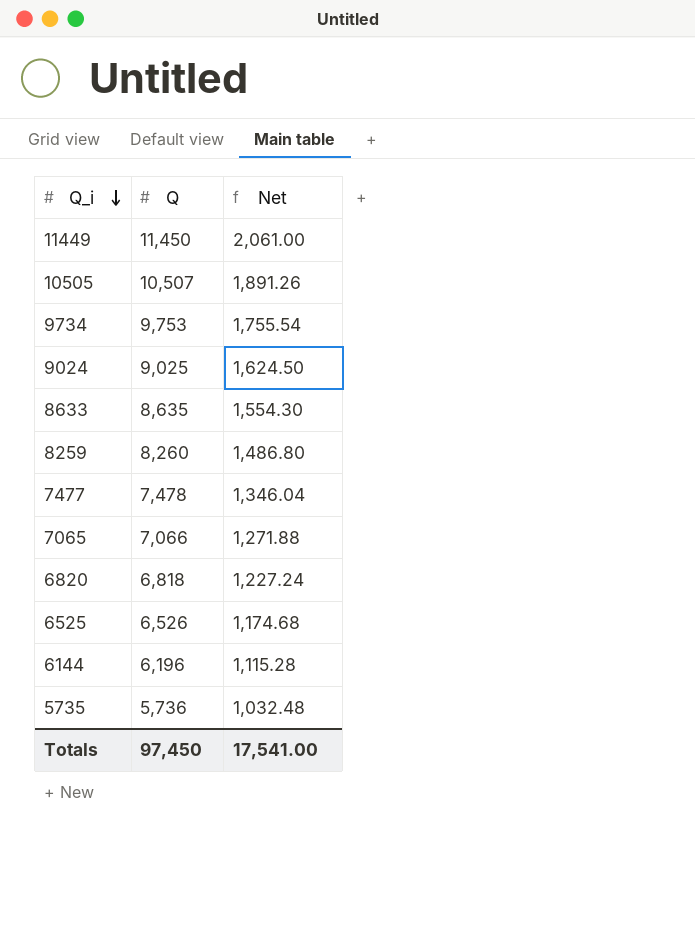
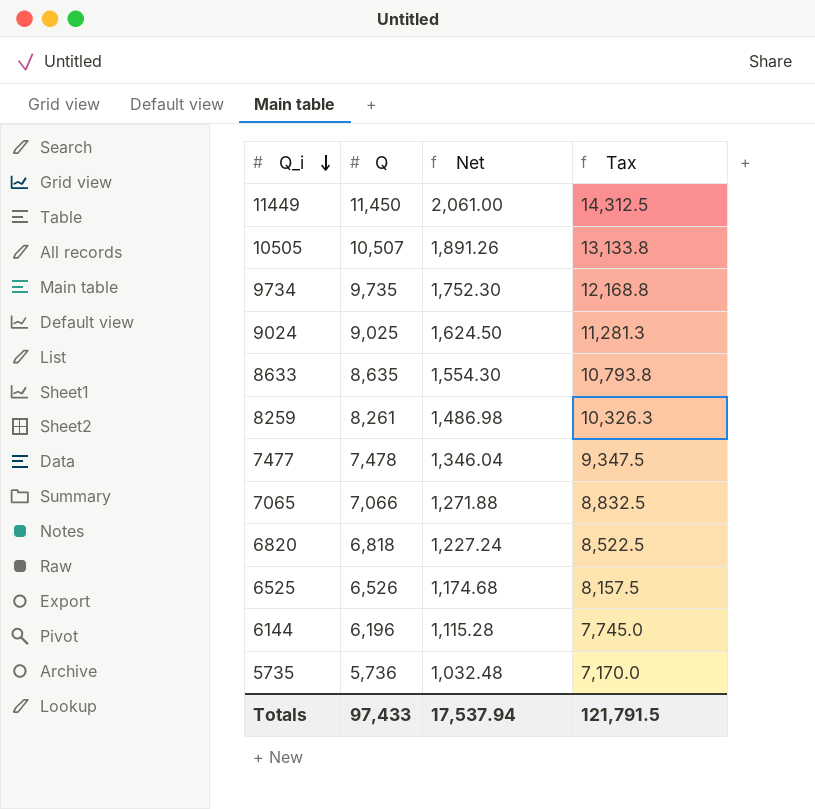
column Tax | formula: none -> [Q] * 1.25
9734 | Q: 9,753 -> 9,735
9734 | Net: 1,755.54 -> 1,752.30
8259 | Q: 8,260 -> 8,261
8259 | Net: 1,486.80 -> 1,486.98
Totals | Q: 97,450 -> 97,433
Totals | Net: 17,541.00 -> 17,537.94

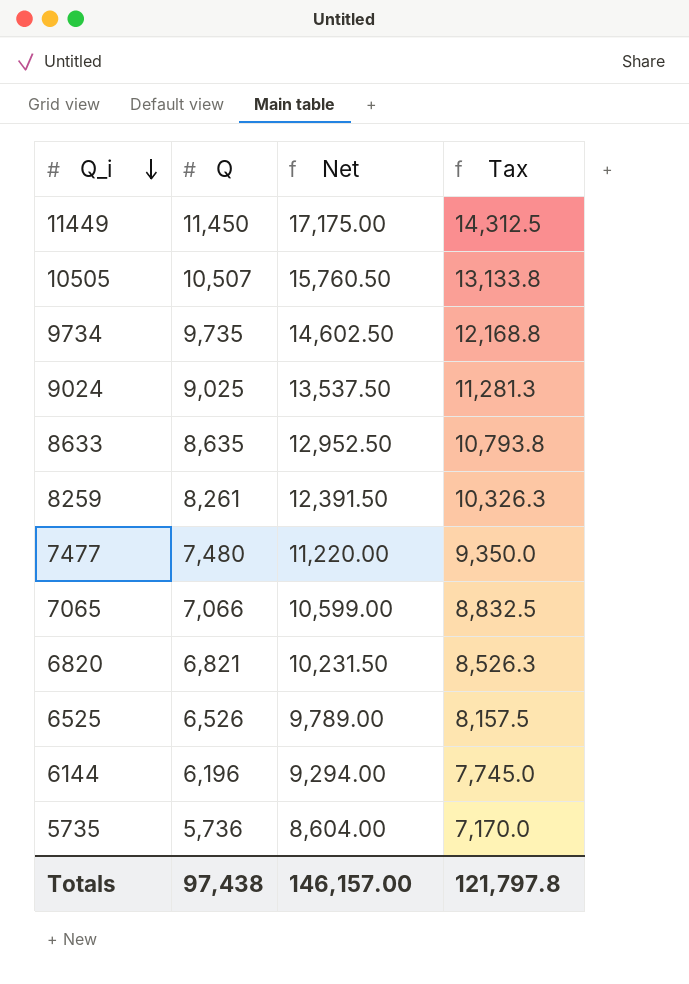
column Net | formula: [Q] * 0.18 -> [Q] * 1.5
7477 | Q: 7,478 -> 7,480
7477 | Tax: 9,347.5 -> 9,350.0
6820 | Q: 6,818 -> 6,821
6820 | Tax: 8,522.5 -> 8,526.3
Totals | Q: 97,433 -> 97,438
Totals | Net: 17,537.94 -> 146,157.00
Totals | Tax: 121,791.5 -> 121,797.8

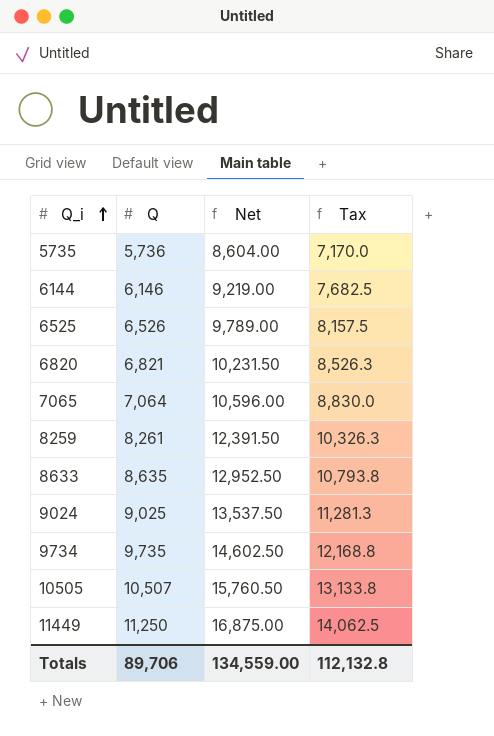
row order: Q_i descending -> Q_i ascending
row 7477: 7,480 | 11,220.00 | 9,350.0 -> none
6144 | Q: 6,196 -> 6,146
6144 | Net: 9,294.00 -> 9,219.00
6144 | Tax: 7,745.0 -> 7,682.5
7065 | Q: 7,066 -> 7,064
7065 | Net: 10,599.00 -> 10,596.00
7065 | Tax: 8,832.5 -> 8,830.0
11449 | Q: 11,450 -> 11,250
11449 | Net: 17,175.00 -> 16,875.00
11449 | Tax: 14,312.5 -> 14,062.5
Totals | Q: 97,438 -> 89,706
Totals | Net: 146,157.00 -> 134,559.00
Totals | Tax: 121,797.8 -> 112,132.8

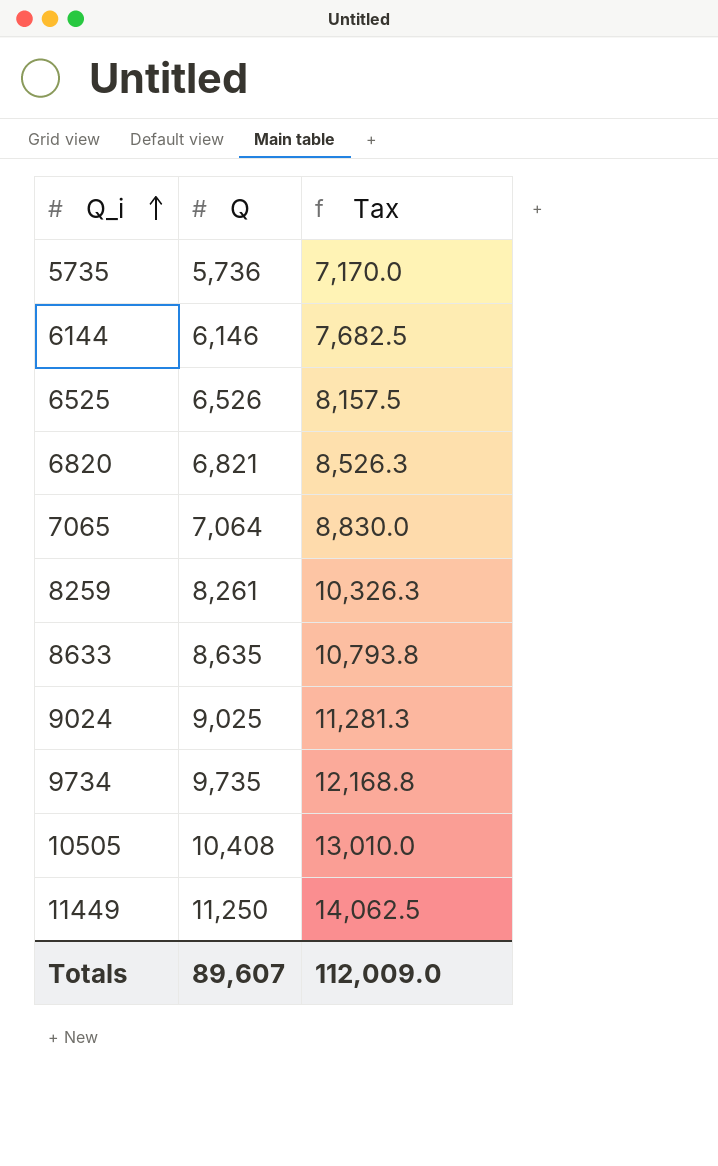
column Net | formula: [Q] * 1.5 -> none
10505 | Q: 10,507 -> 10,408
10505 | Tax: 13,133.8 -> 13,010.0
Totals | Q: 89,706 -> 89,607
Totals | Tax: 112,132.8 -> 112,009.0

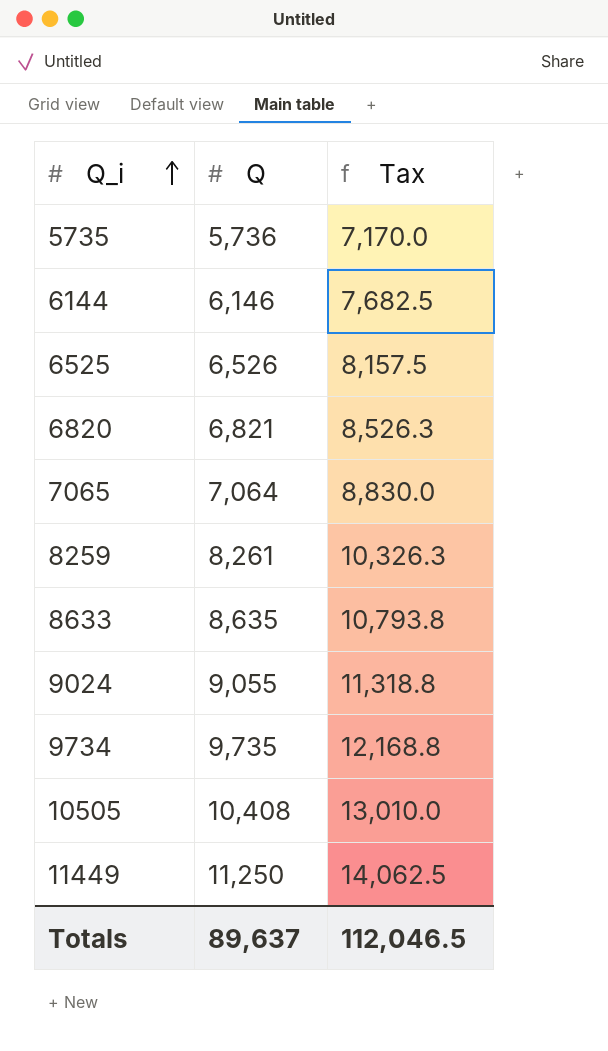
9024 | Q: 9,025 -> 9,055
9024 | Tax: 11,281.3 -> 11,318.8
Totals | Q: 89,607 -> 89,637
Totals | Tax: 112,009.0 -> 112,046.5

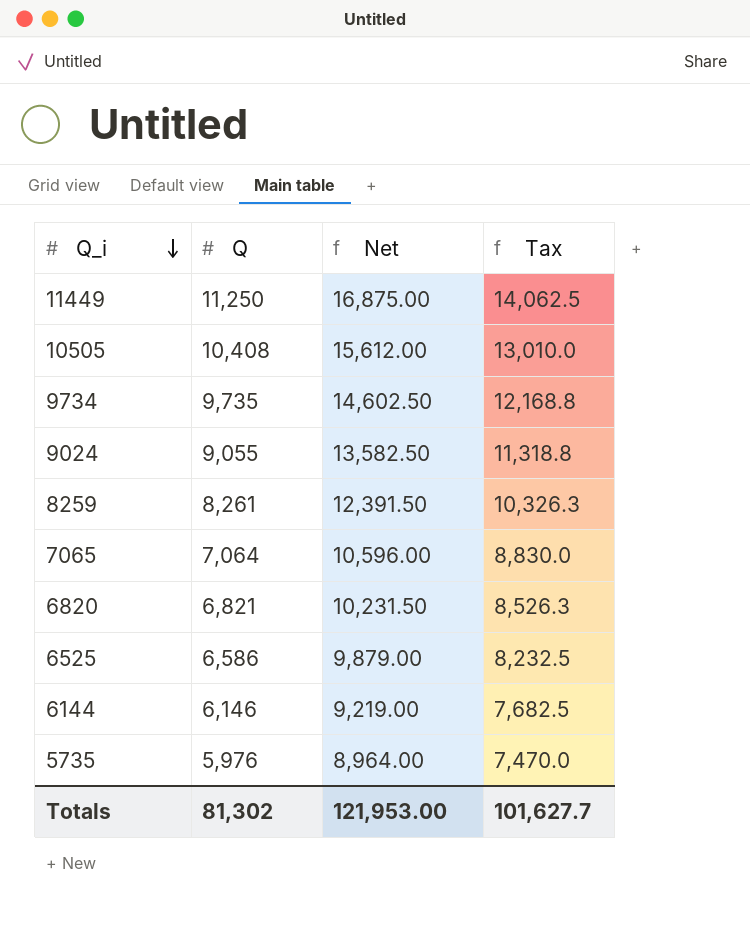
row order: Q_i ascending -> Q_i descending
column Net | formula: none -> [Q] * 1.5
row 8633: 8,635 | 10,793.8 -> none
6525 | Q: 6,526 -> 6,586
6525 | Tax: 8,157.5 -> 8,232.5
5735 | Q: 5,736 -> 5,976
5735 | Tax: 7,170.0 -> 7,470.0
Totals | Q: 89,637 -> 81,302
Totals | Tax: 112,046.5 -> 101,627.7

